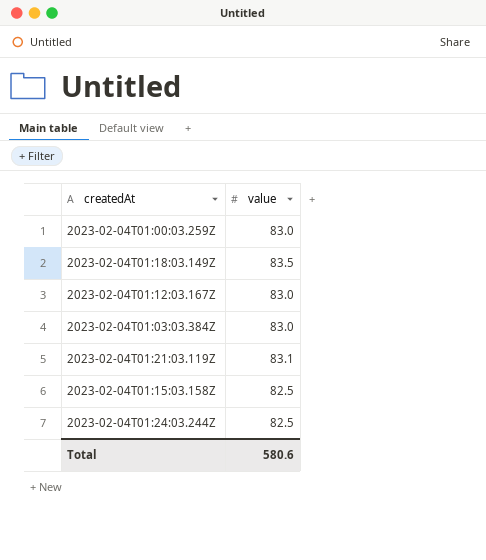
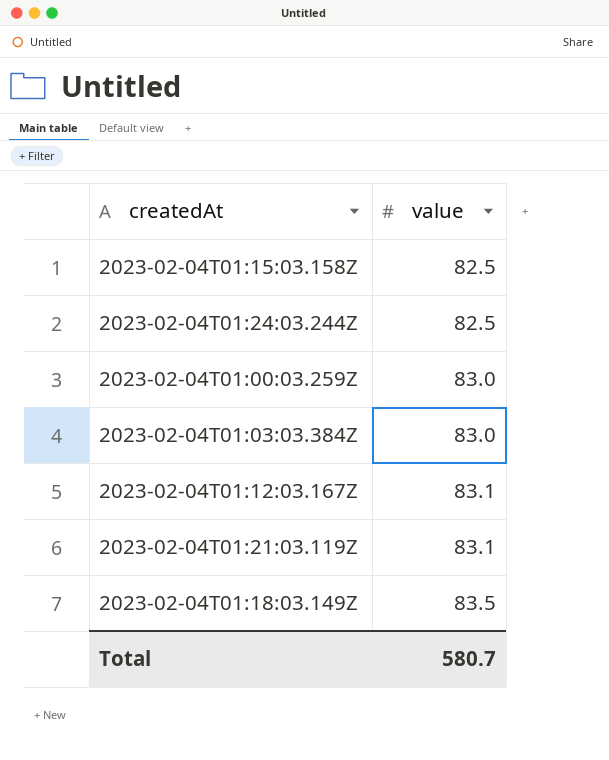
row order: none -> value ascending
2023-02-04T01:12:03.167Z | value: 83.0 -> 83.1
Total | value: 580.6 -> 580.7

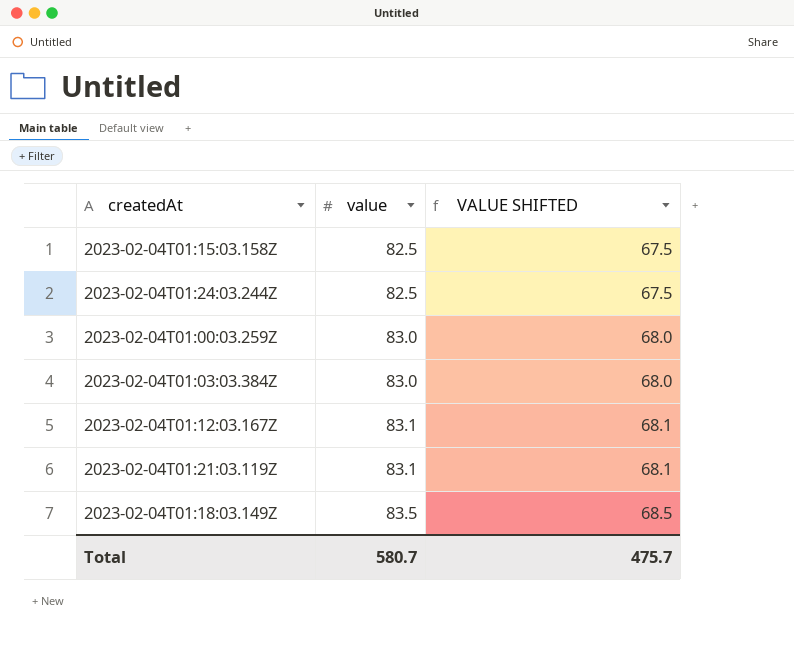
column VALUE SHIFTED | formula: none -> [value] - 15

